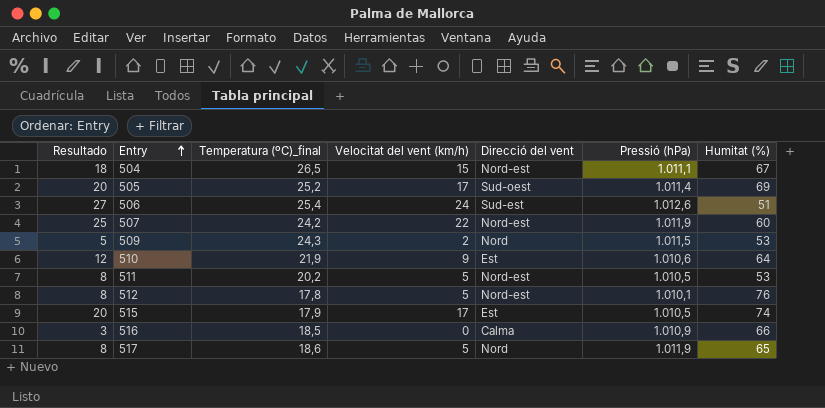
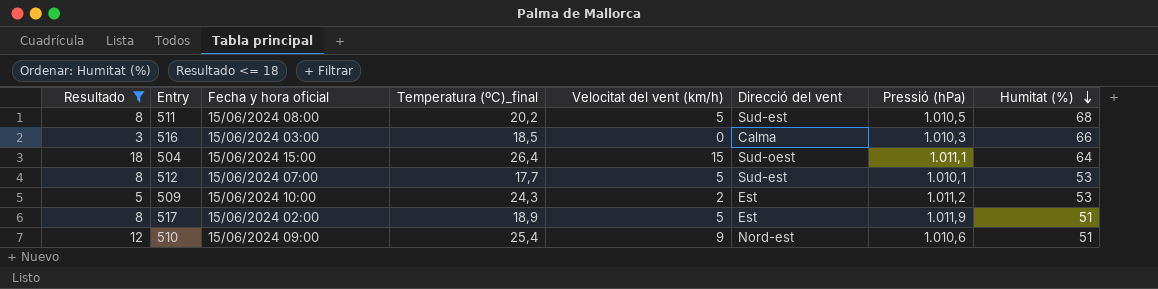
filter: none -> Resultado <= 18
row order: Entry ascending -> Humitat (%) descending
column Fecha y hora oficial | position: none -> 3
511 | Direcció del vent: Nord-est -> Sud-est
511 | Humitat (%): 53 -> 68
516 | Pressió (hPa): 1.010,9 -> 1.010,3
504 | Temperatura (ºC)_final: 26,5 -> 26,4
504 | Direcció del vent: Nord-est -> Sud-oest
504 | Humitat (%): 67 -> 64
512 | Temperatura (ºC)_final: 17,8 -> 17,7
512 | Direcció del vent: Nord-est -> Sud-est
512 | Humitat (%): 76 -> 53
509 | Direcció del vent: Nord -> Est
509 | Pressió (hPa): 1.011,5 -> 1.011,2
517 | Temperatura (ºC)_final: 18,6 -> 18,9
517 | Direcció del vent: Nord -> Est
517 | Humitat (%): 65 -> 51
510 | Temperatura (ºC)_final: 21,9 -> 25,4
510 | Direcció del vent: Est -> Nord-est
510 | Humitat (%): 64 -> 51

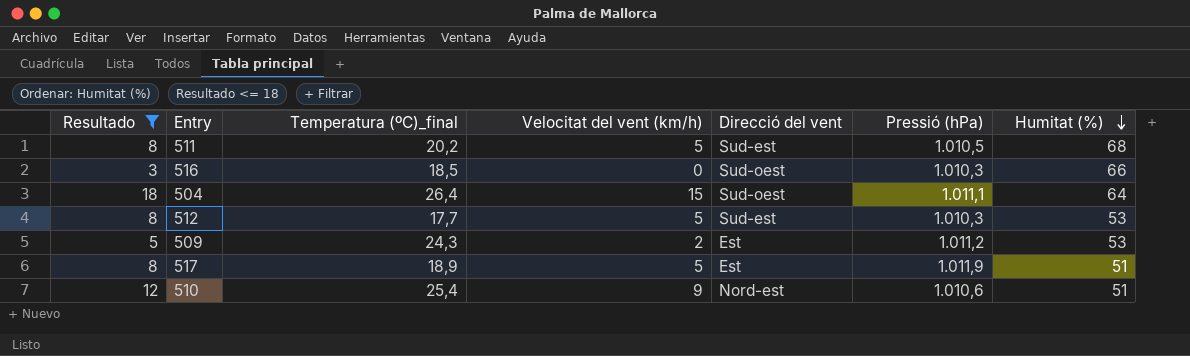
column Fecha y hora oficial | position: 3 -> none
516 | Direcció del vent: Calma -> Sud-oest
512 | Pressió (hPa): 1.010,1 -> 1.010,3

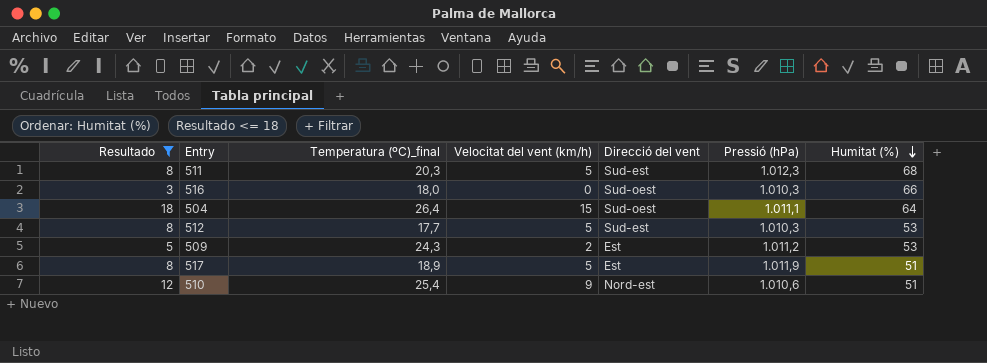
511 | Temperatura (ºC)_final: 20,2 -> 20,3
511 | Pressió (hPa): 1.010,5 -> 1.012,3
516 | Temperatura (ºC)_final: 18,5 -> 18,0

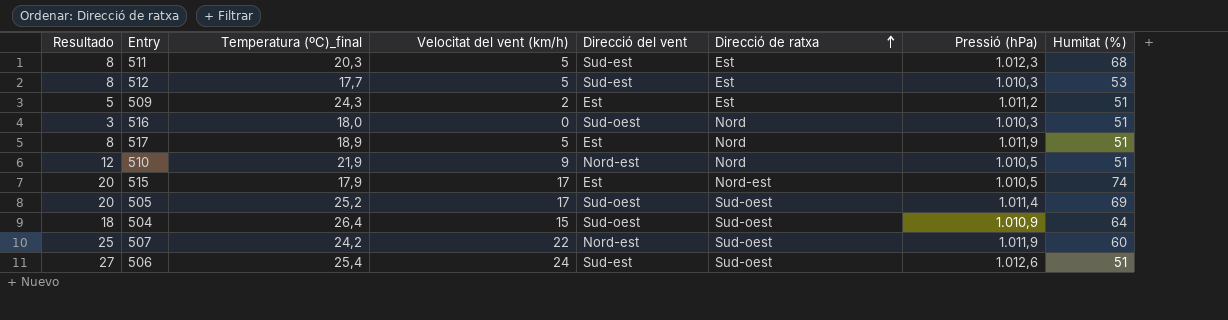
filter: Resultado <= 18 -> none
row order: Humitat (%) descending -> Direcció de ratxa ascending
column Direcció de ratxa | position: none -> 6
509 | Humitat (%): 53 -> 51
516 | Humitat (%): 66 -> 51
510 | Temperatura (ºC)_final: 25,4 -> 21,9
510 | Pressió (hPa): 1.010,6 -> 1.010,5
504 | Pressió (hPa): 1.011,1 -> 1.010,9

